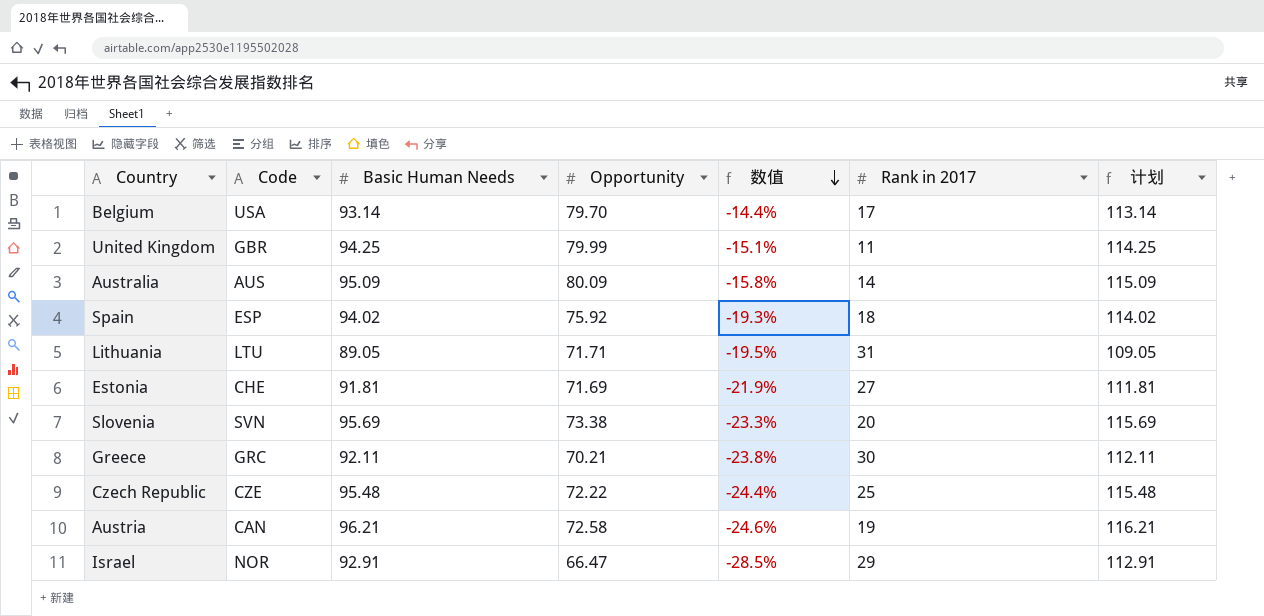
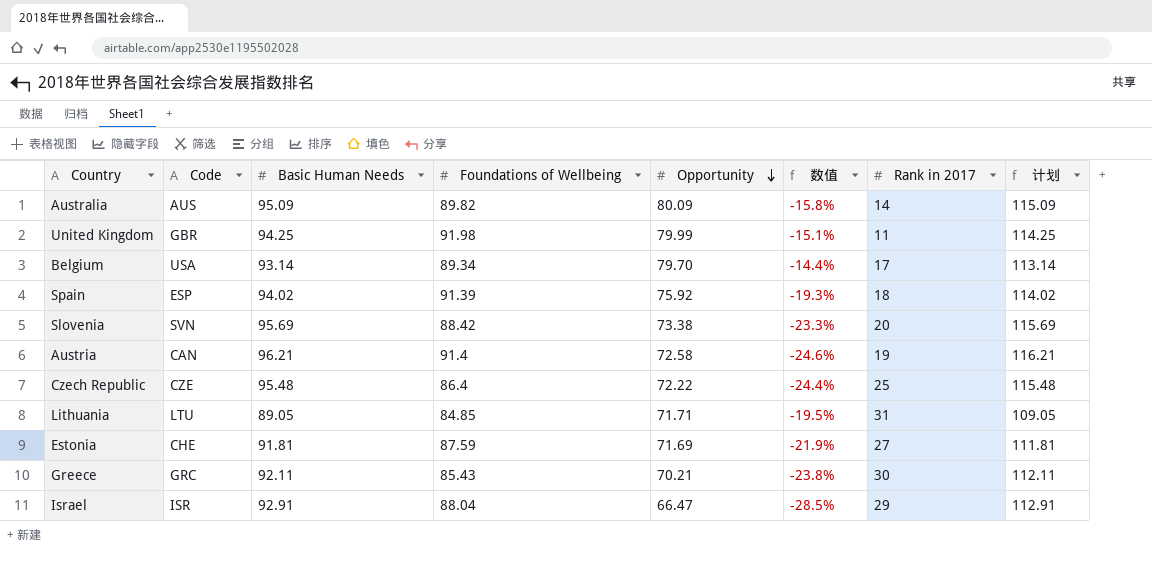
row order: 数值 descending -> Opportunity descending
column Foundations of Wellbeing | position: none -> 4
Israel | Code: NOR -> ISR

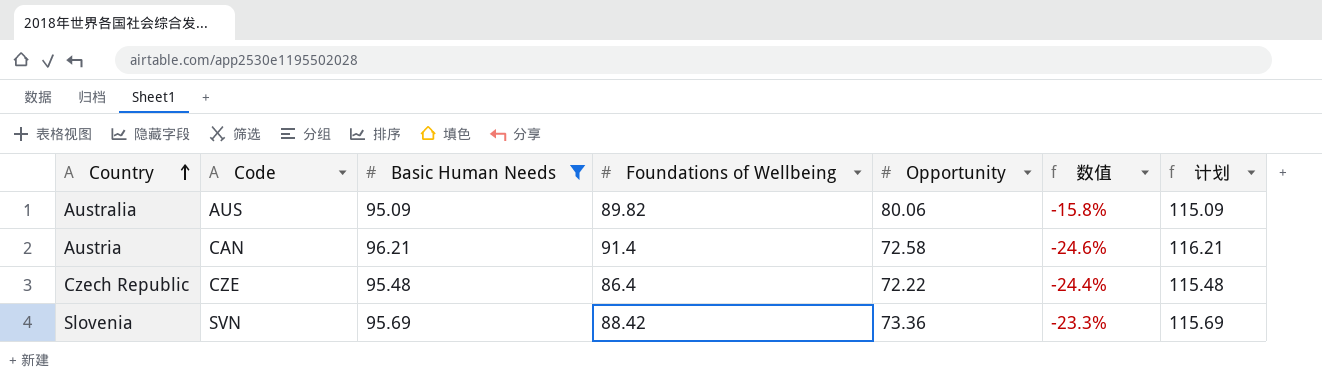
filter: none -> Basic Human Needs >= 95.09
row order: Opportunity descending -> Country ascending
column Rank in 2017 | position: 7 -> none
Australia | Opportunity: 80.09 -> 80.06
Slovenia | Opportunity: 73.38 -> 73.36

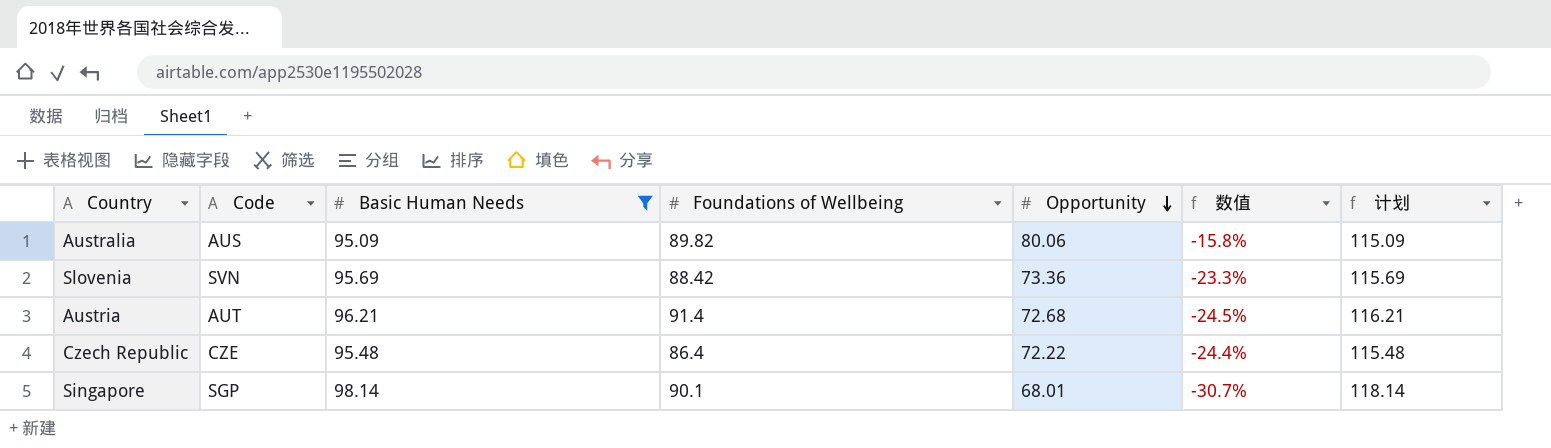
row order: Country ascending -> Opportunity descending
Austria | Code: CAN -> AUT
Austria | Opportunity: 72.58 -> 72.68
Austria | 数值: -24.6% -> -24.5%
row Singapore: none -> SGP | 98.14 | 90.1 | 68.01 | -30.7% | 118.14

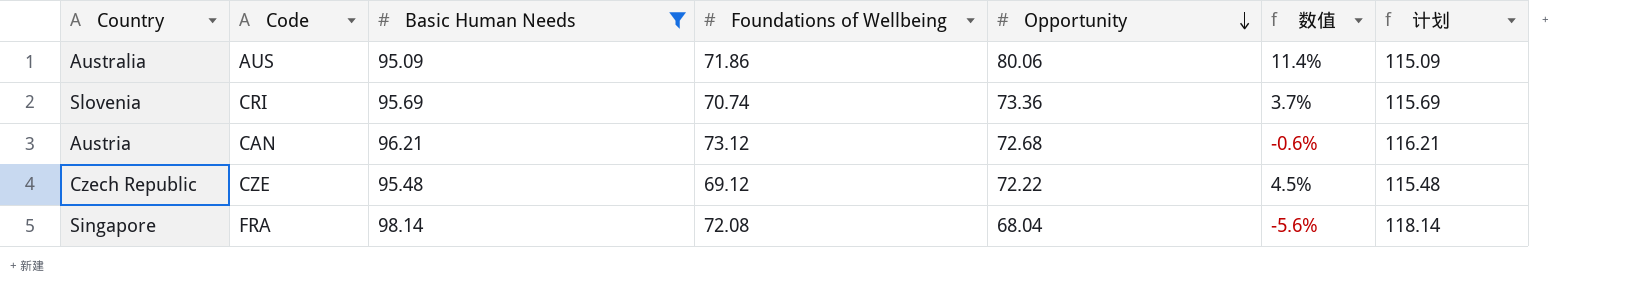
column 数值 | formula: ([Opportunity] - [Basic Human Needs]) / [Basic Human Needs] -> ([Opportunity] - [Foundations of Wellbeing]) / [Foundations of Wellbeing]
Australia | Foundations of Wellbeing: 89.82 -> 71.86
Slovenia | Code: SVN -> CRI
Slovenia | Foundations of Wellbeing: 88.42 -> 70.74
Austria | Code: AUT -> CAN
Austria | Foundations of Wellbeing: 91.4 -> 73.12
Czech Republic | Foundations of Wellbeing: 86.4 -> 69.12
Singapore | Code: SGP -> FRA
Singapore | Foundations of Wellbeing: 90.1 -> 72.08
Singapore | Opportunity: 68.01 -> 68.04

